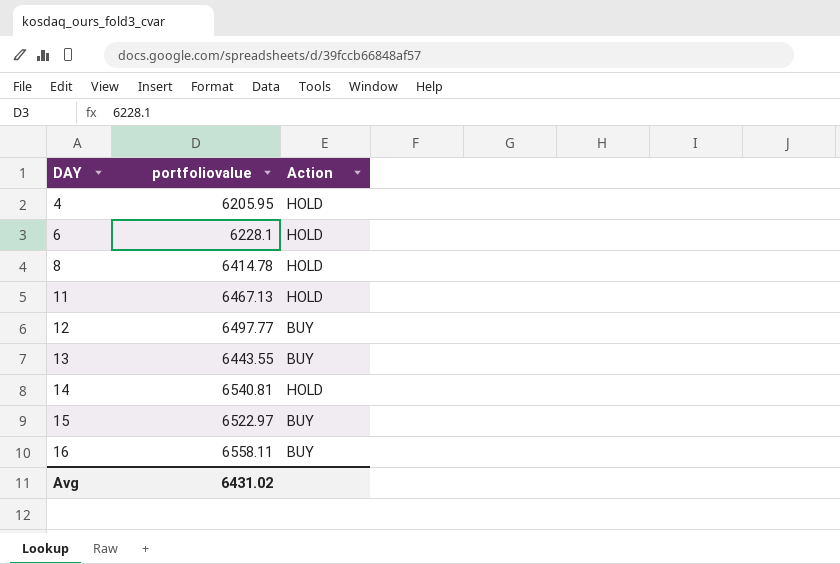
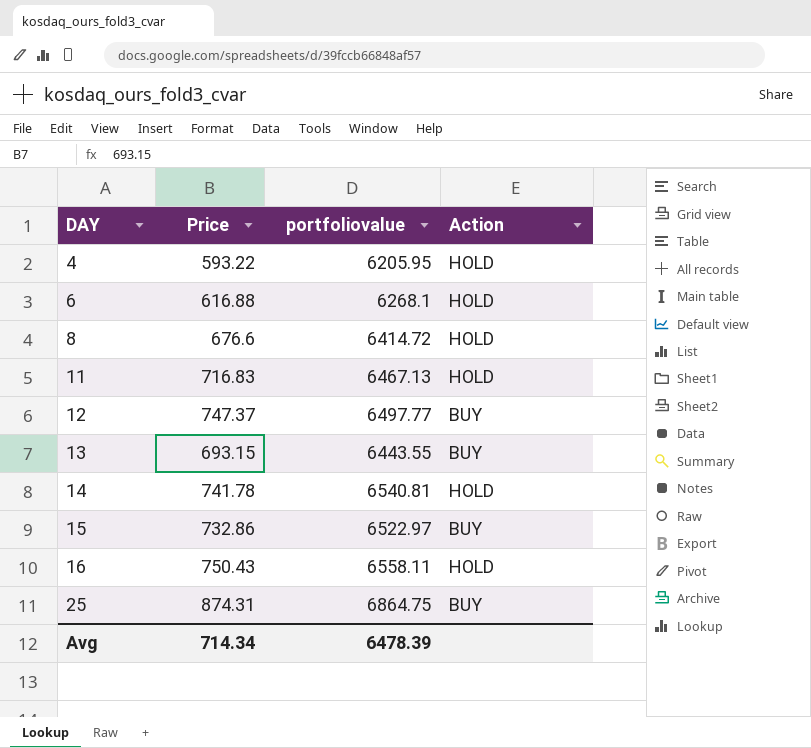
column Price | position: none -> 2
6 | portfoliovalue: 6228.1 -> 6268.1
8 | portfoliovalue: 6414.78 -> 6414.72
16 | Action: BUY -> HOLD
row 25: none -> 874.31 | 6864.75 | BUY
Avg | portfoliovalue: 6431.02 -> 6478.39

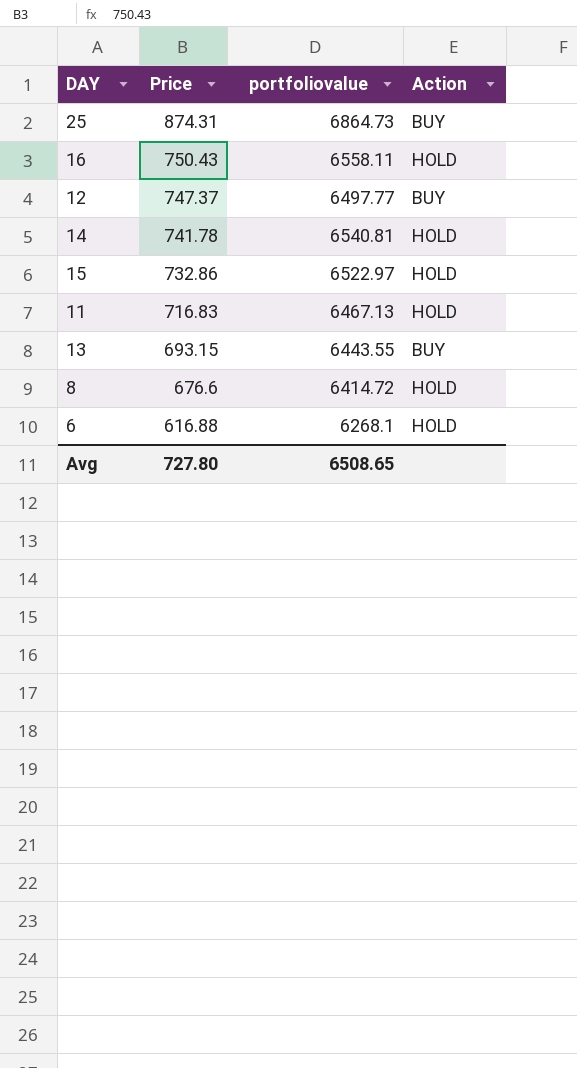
row order: DAY ascending -> Price descending
row 4: 593.22 | 6205.95 | HOLD -> none
25 | portfoliovalue: 6864.75 -> 6864.73
15 | Action: BUY -> HOLD
Avg | Price: 714.34 -> 727.80
Avg | portfoliovalue: 6478.39 -> 6508.65

